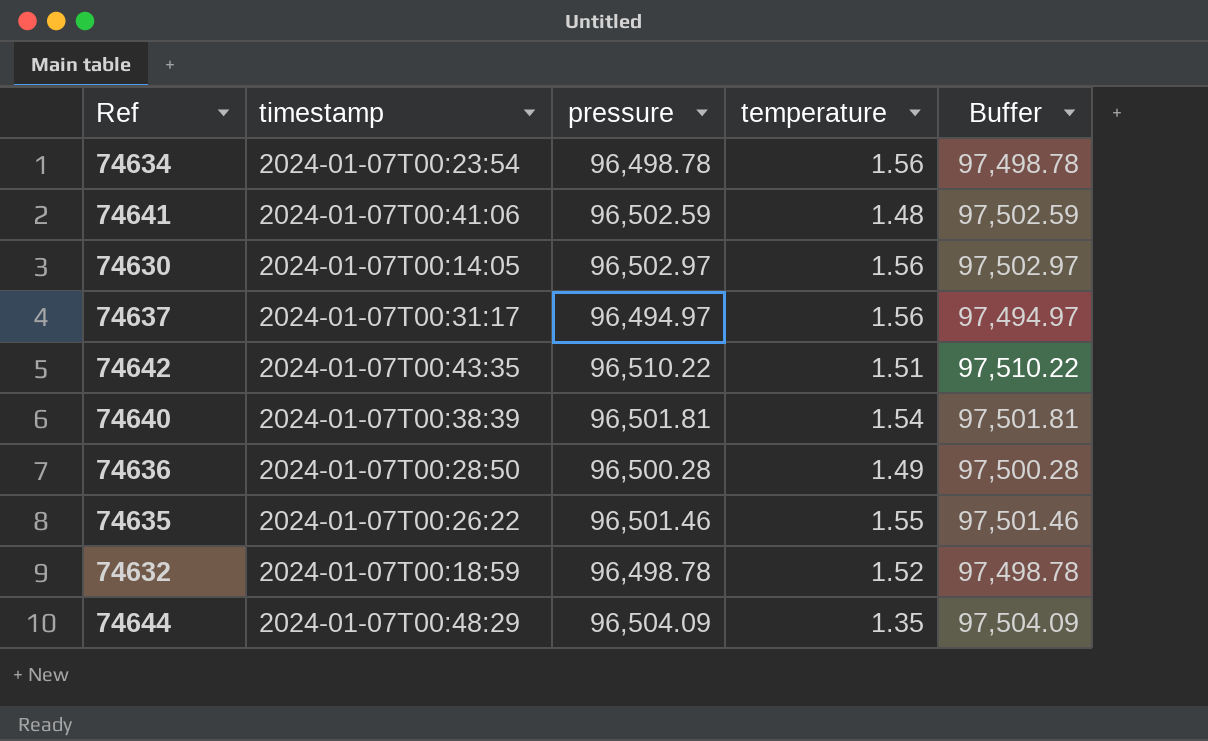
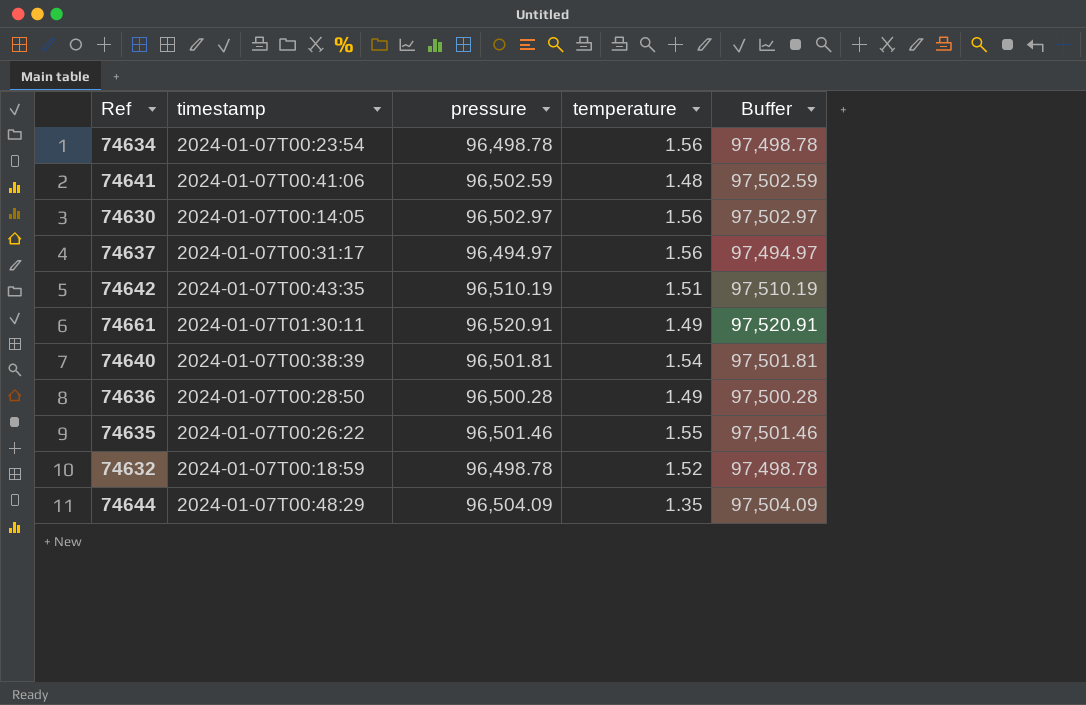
74642 | pressure: 96,510.22 -> 96,510.19
74642 | Buffer: 97,510.22 -> 97,510.19
row 74661: none -> 2024-01-07T01:30:11 | 96,520.91 | 1.49 | 97,520.91

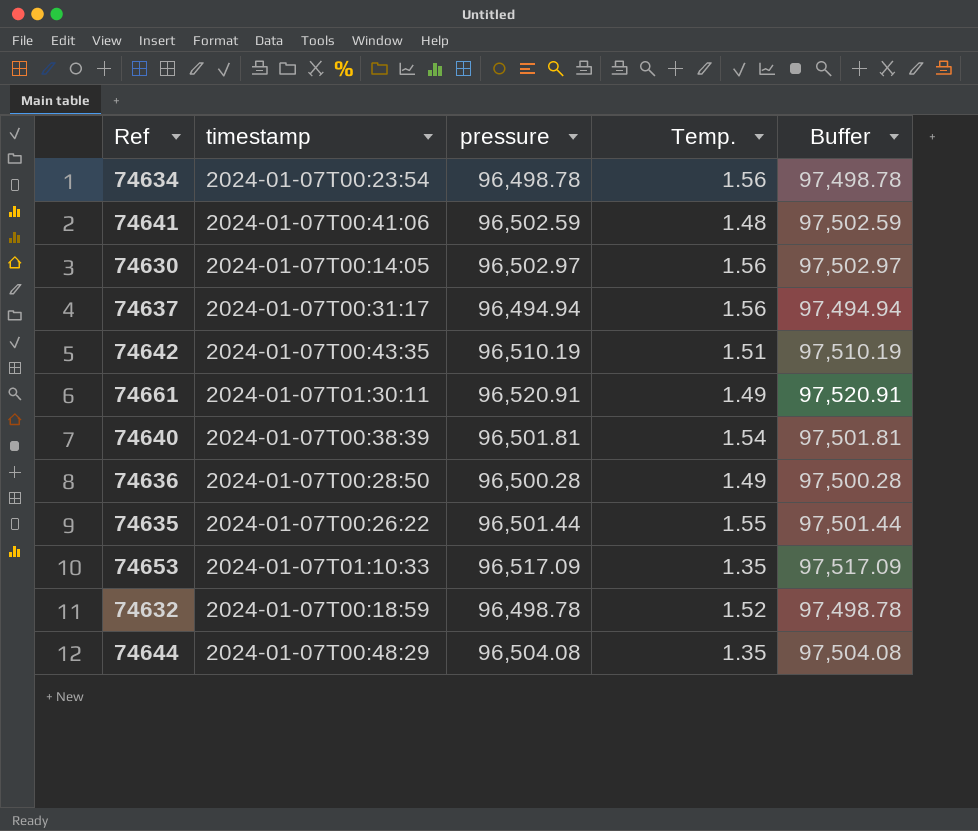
column name: temperature -> Temp.
74637 | pressure: 96,494.97 -> 96,494.94
74637 | Buffer: 97,494.97 -> 97,494.94
74635 | pressure: 96,501.46 -> 96,501.44
74635 | Buffer: 97,501.46 -> 97,501.44
row 74653: none -> 2024-01-07T01:10:33 | 96,517.09 | 1.35 | 97,517.09
74644 | pressure: 96,504.09 -> 96,504.08
74644 | Buffer: 97,504.09 -> 97,504.08

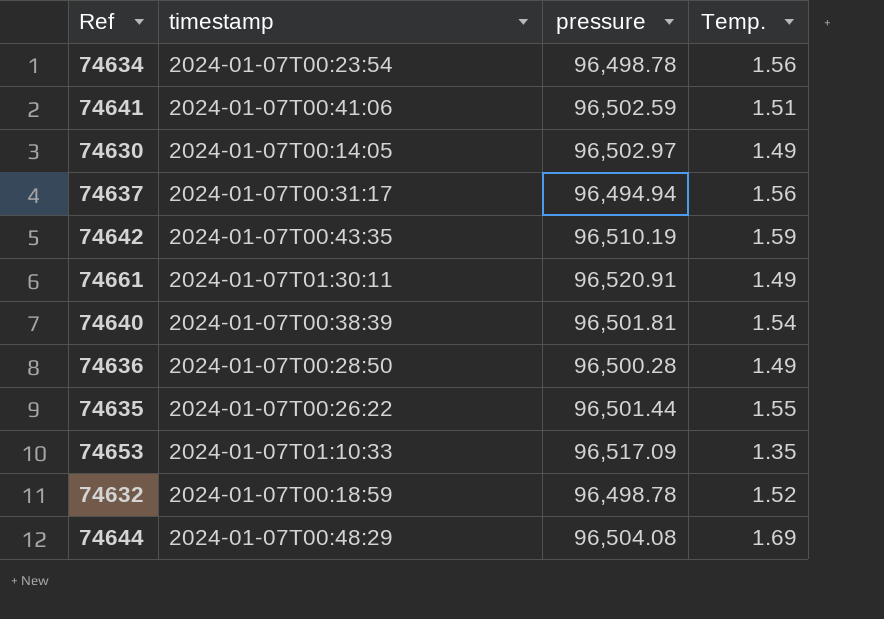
column Buffer | formula: [pressure] + 1000 -> none
74641 | Temp.: 1.48 -> 1.51
74630 | Temp.: 1.56 -> 1.49
74642 | Temp.: 1.51 -> 1.59
74644 | Temp.: 1.35 -> 1.69

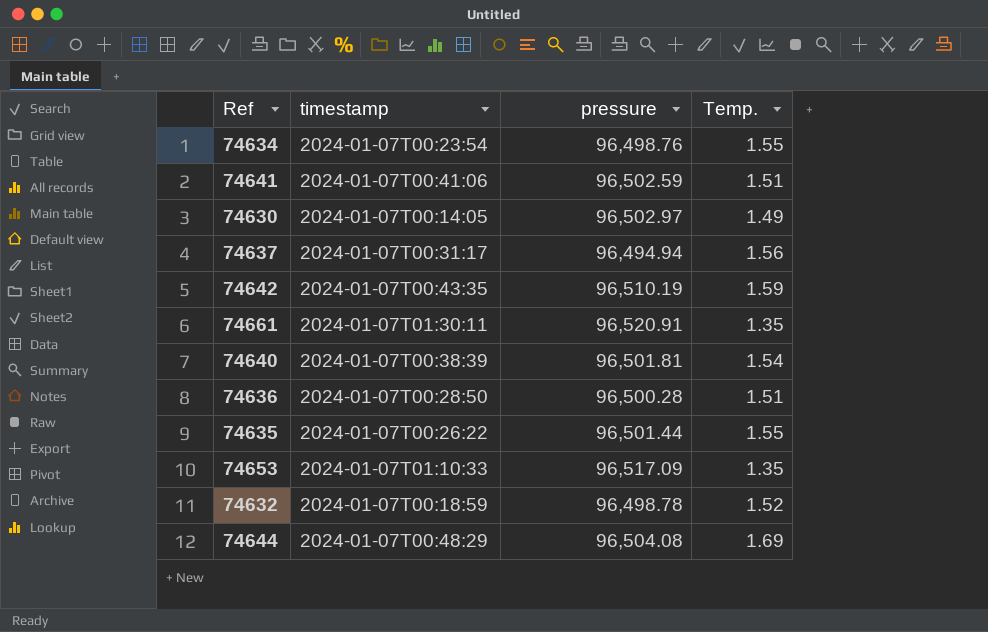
74634 | pressure: 96,498.78 -> 96,498.76
74634 | Temp.: 1.56 -> 1.55
74661 | Temp.: 1.49 -> 1.35
74636 | Temp.: 1.49 -> 1.51

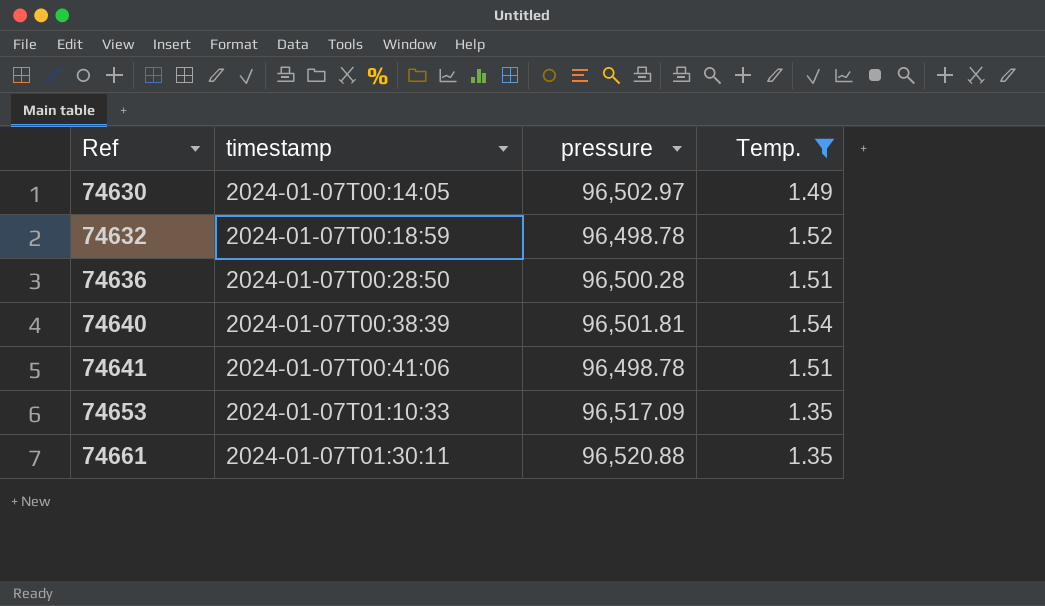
filter: none -> Temp. <= 1.54
row order: none -> Ref ascending
74641 | pressure: 96,502.59 -> 96,498.78
74661 | pressure: 96,520.91 -> 96,520.88

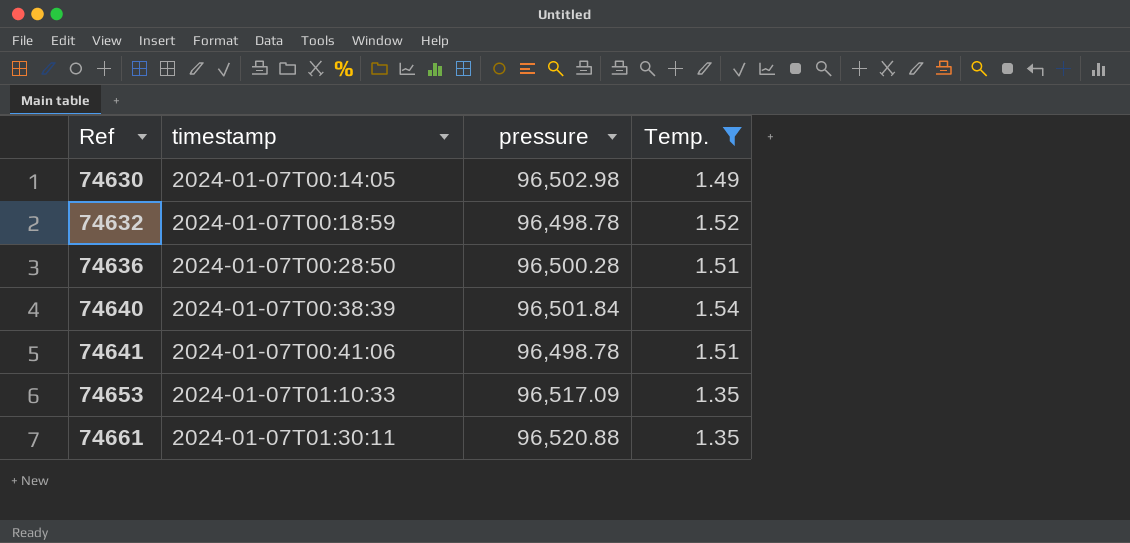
74630 | pressure: 96,502.97 -> 96,502.98
74640 | pressure: 96,501.81 -> 96,501.84

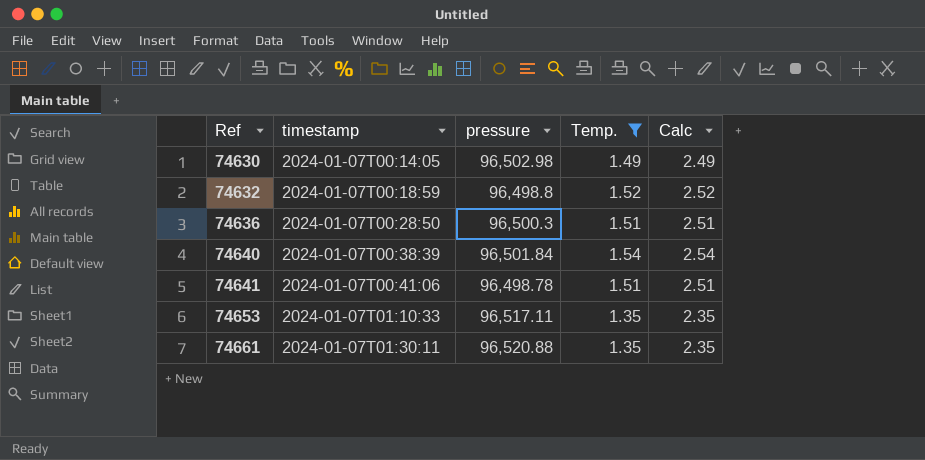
column Calc | formula: none -> [Temp.] + 1
74632 | pressure: 96,498.78 -> 96,498.8
74636 | pressure: 96,500.28 -> 96,500.3
74653 | pressure: 96,517.09 -> 96,517.11

